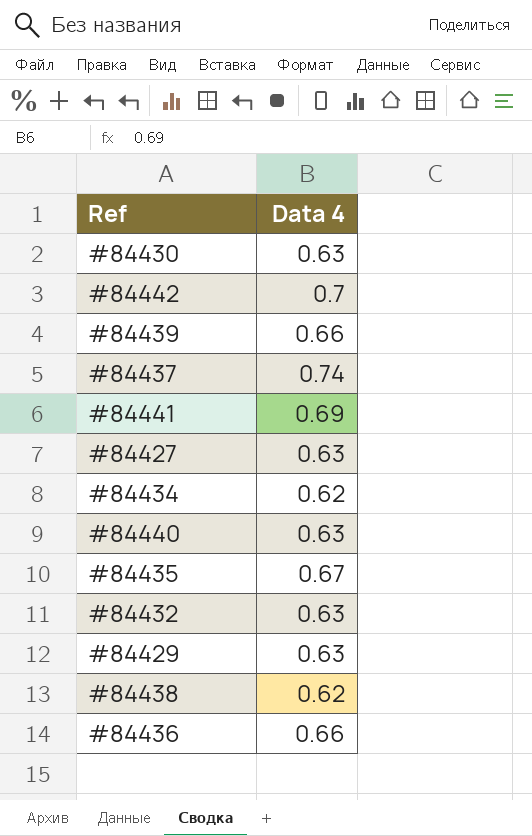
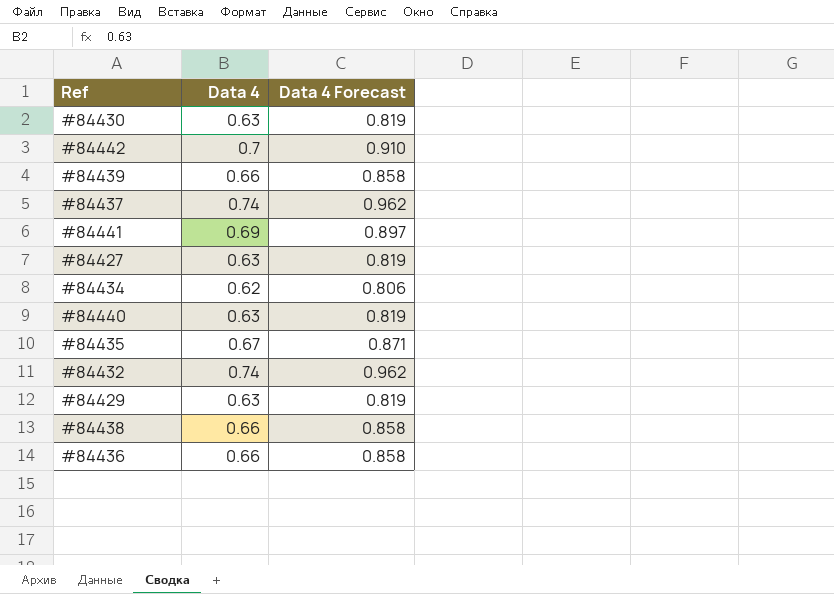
column Data 4 Forecast | formula: none -> [Data 4] * 1.3
#84432 | Data 4: 0.63 -> 0.74
#84438 | Data 4: 0.62 -> 0.66

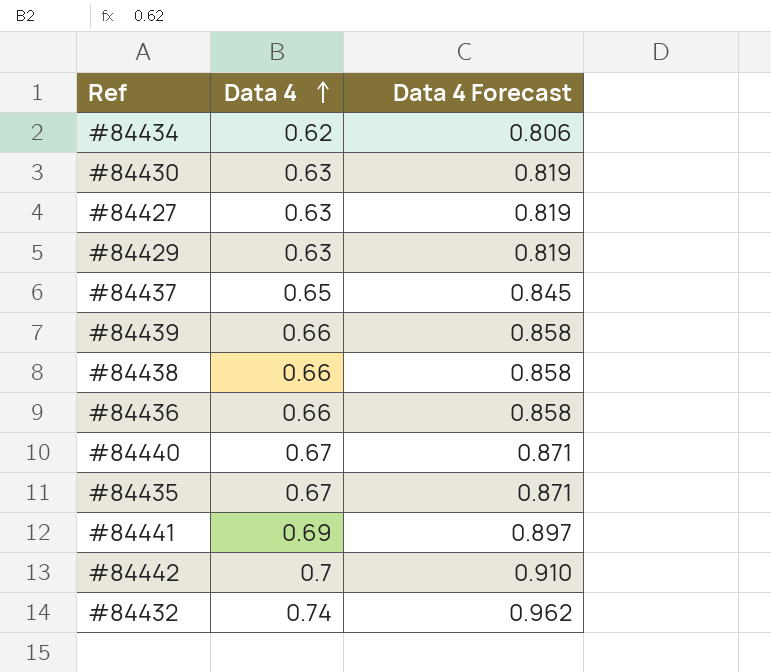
row order: none -> Data 4 ascending
#84437 | Data 4: 0.74 -> 0.65
#84437 | Data 4 Forecast: 0.962 -> 0.845
#84440 | Data 4: 0.63 -> 0.67
#84440 | Data 4 Forecast: 0.819 -> 0.871

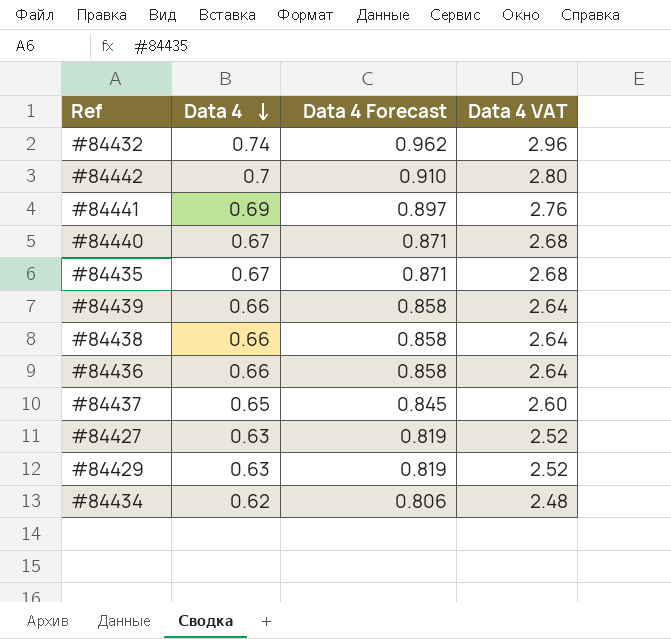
row order: Data 4 ascending -> Data 4 descending
column Data 4 VAT | formula: none -> [Data 4] * 4
row #84430: 0.63 | 0.819 -> none

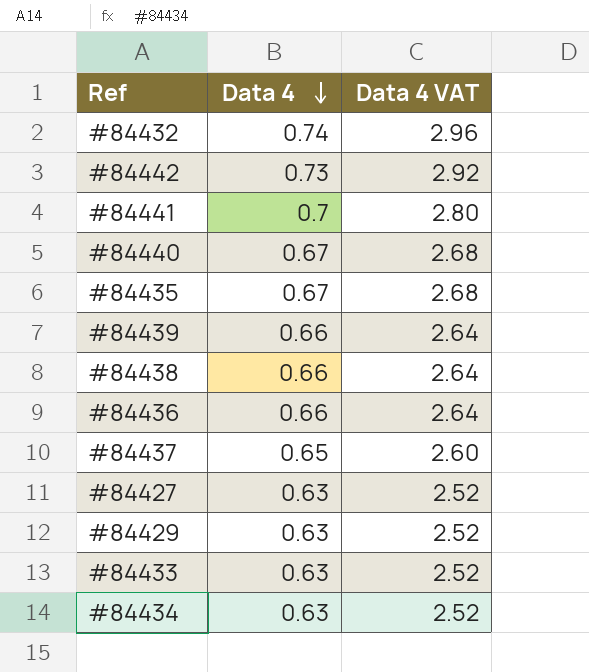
column Data 4 Forecast | formula: [Data 4] * 1.3 -> none
#84442 | Data 4: 0.7 -> 0.73
#84442 | Data 4 VAT: 2.80 -> 2.92
#84441 | Data 4: 0.69 -> 0.7
#84441 | Data 4 VAT: 2.76 -> 2.80
row #84433: none -> 0.63 | 2.52
#84434 | Data 4: 0.62 -> 0.63
#84434 | Data 4 VAT: 2.48 -> 2.52

